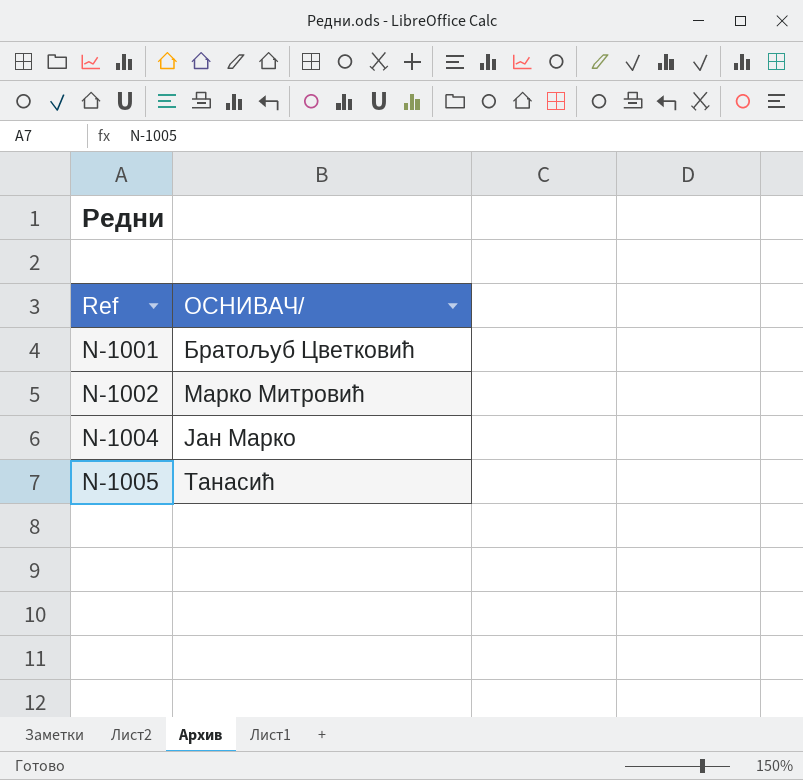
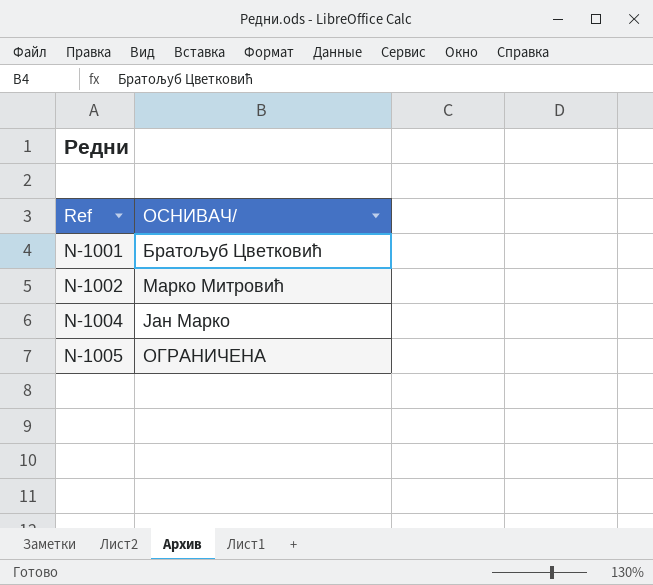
N-1005 | ОСНИВАЧ/: Танасић -> ОГРАНИЧЕНА

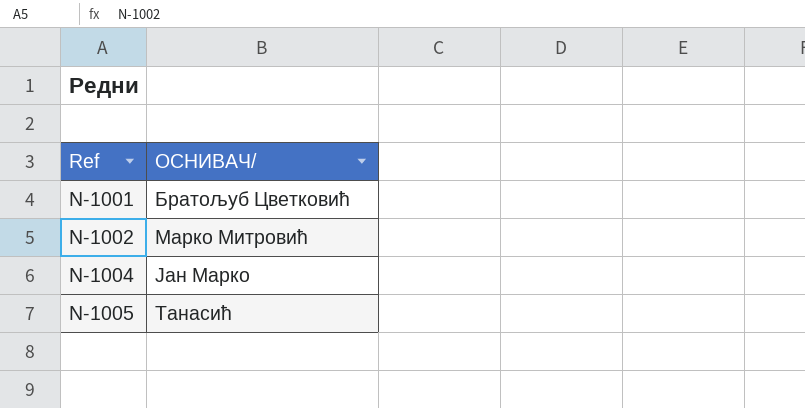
N-1005 | ОСНИВАЧ/: ОГРАНИЧЕНА -> Танасић

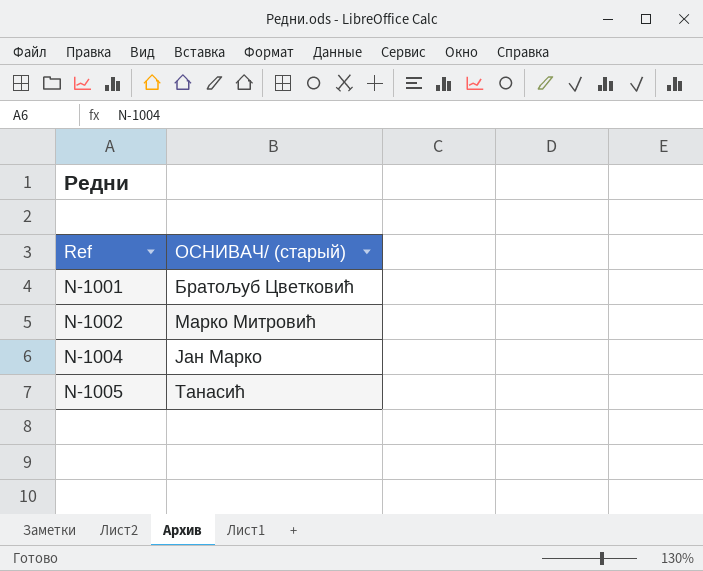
column name: ОСНИВАЧ/ -> ОСНИВАЧ/ (старый)

